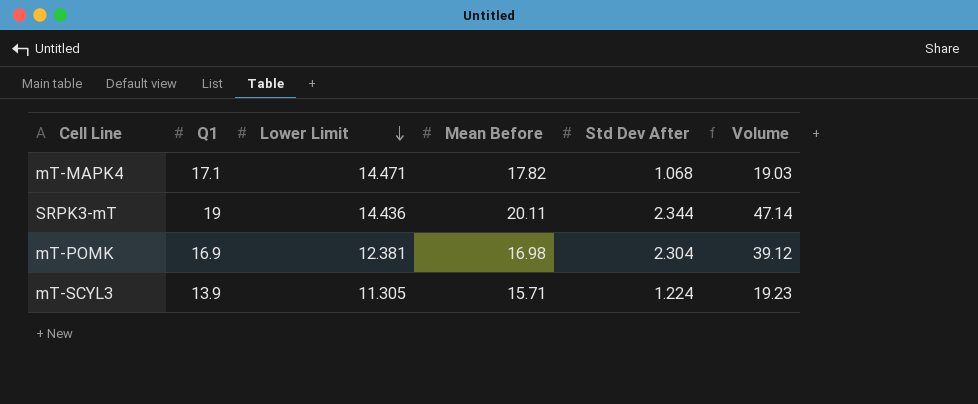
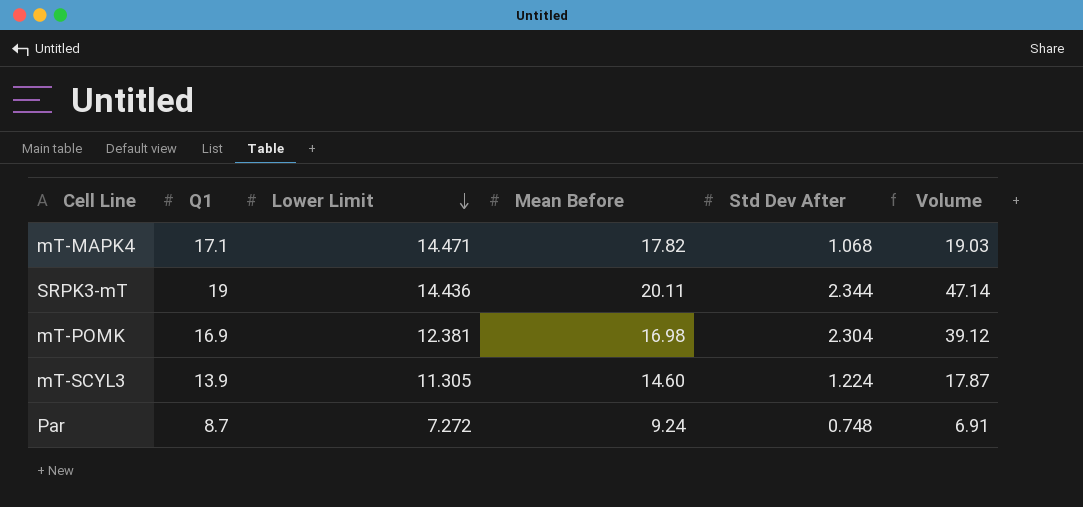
mT-SCYL3 | Mean Before: 15.71 -> 14.60
mT-SCYL3 | Volume: 19.23 -> 17.87
row Par: none -> 8.7 | 7.272 | 9.24 | 0.748 | 6.91

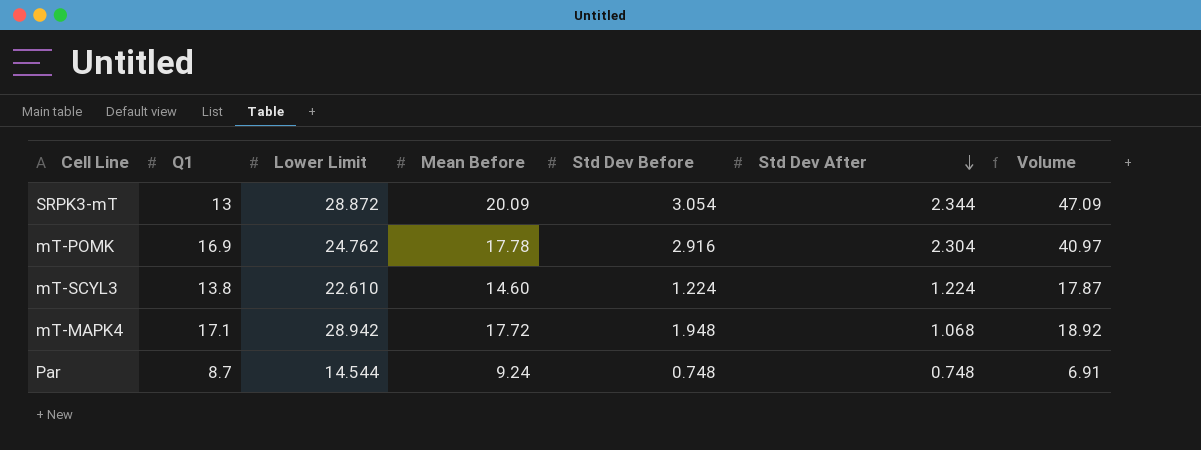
row order: Lower Limit descending -> Std Dev After descending
column Std Dev Before | position: none -> 5
SRPK3-mT | Q1: 19 -> 13
SRPK3-mT | Lower Limit: 14.436 -> 28.872
SRPK3-mT | Mean Before: 20.11 -> 20.09
SRPK3-mT | Volume: 47.14 -> 47.09
mT-POMK | Lower Limit: 12.381 -> 24.762
mT-POMK | Mean Before: 16.98 -> 17.78
mT-POMK | Volume: 39.12 -> 40.97
mT-SCYL3 | Q1: 13.9 -> 13.8
mT-SCYL3 | Lower Limit: 11.305 -> 22.610
mT-MAPK4 | Lower Limit: 14.471 -> 28.942
mT-MAPK4 | Mean Before: 17.82 -> 17.72
mT-MAPK4 | Volume: 19.03 -> 18.92
Par | Lower Limit: 7.272 -> 14.544

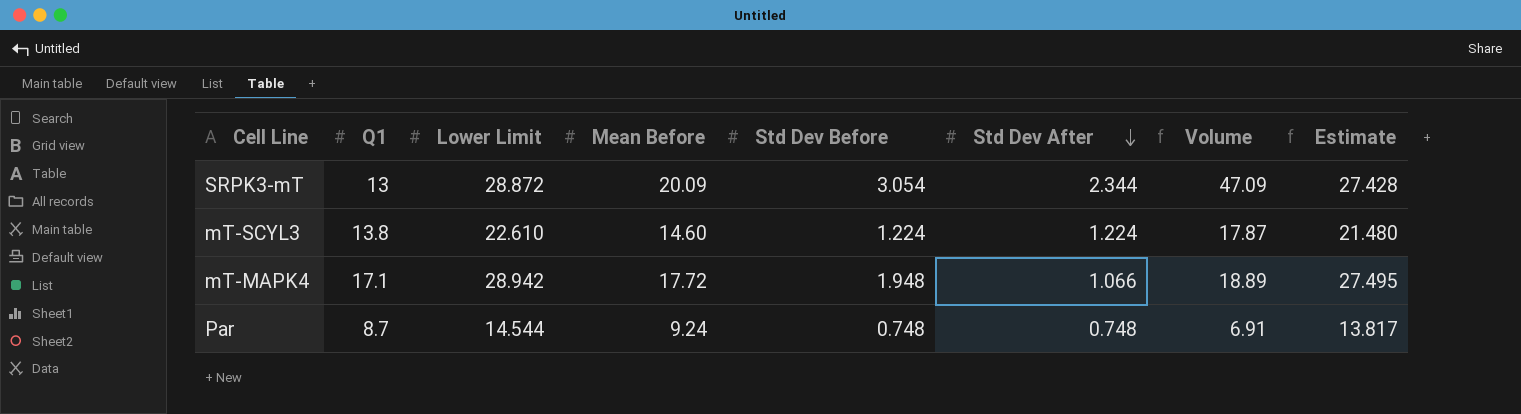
column Estimate | formula: none -> [Lower Limit] * 0.95
row mT-POMK: 16.9 | 24.762 | 17.78 | 2.916 | 2.304 | 40.97 -> none
mT-MAPK4 | Std Dev After: 1.068 -> 1.066
mT-MAPK4 | Volume: 18.92 -> 18.89

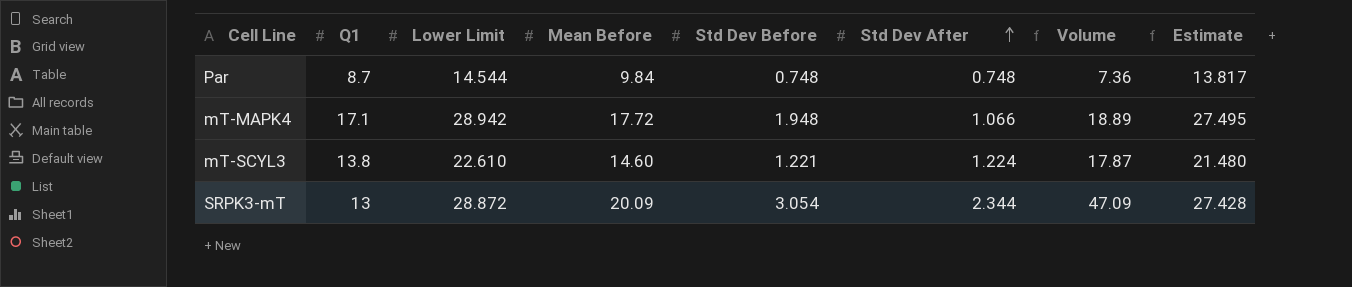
row order: Std Dev After descending -> Std Dev After ascending
Par | Mean Before: 9.24 -> 9.84
Par | Volume: 6.91 -> 7.36
mT-SCYL3 | Std Dev Before: 1.224 -> 1.221

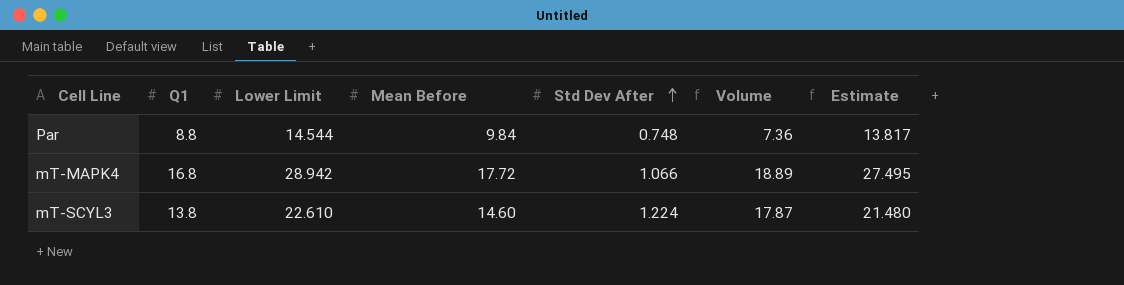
column Std Dev Before | position: 5 -> none
row SRPK3-mT: 13 | 28.872 | 20.09 | 3.054 | 2.344 | 47.09 | 27.428 -> none
Par | Q1: 8.7 -> 8.8
mT-MAPK4 | Q1: 17.1 -> 16.8

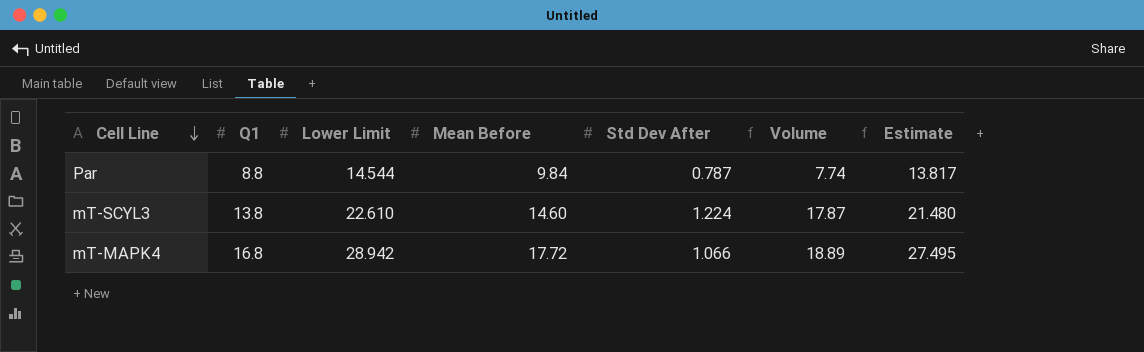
row order: Std Dev After ascending -> Cell Line descending
Par | Std Dev After: 0.748 -> 0.787
Par | Volume: 7.36 -> 7.74

